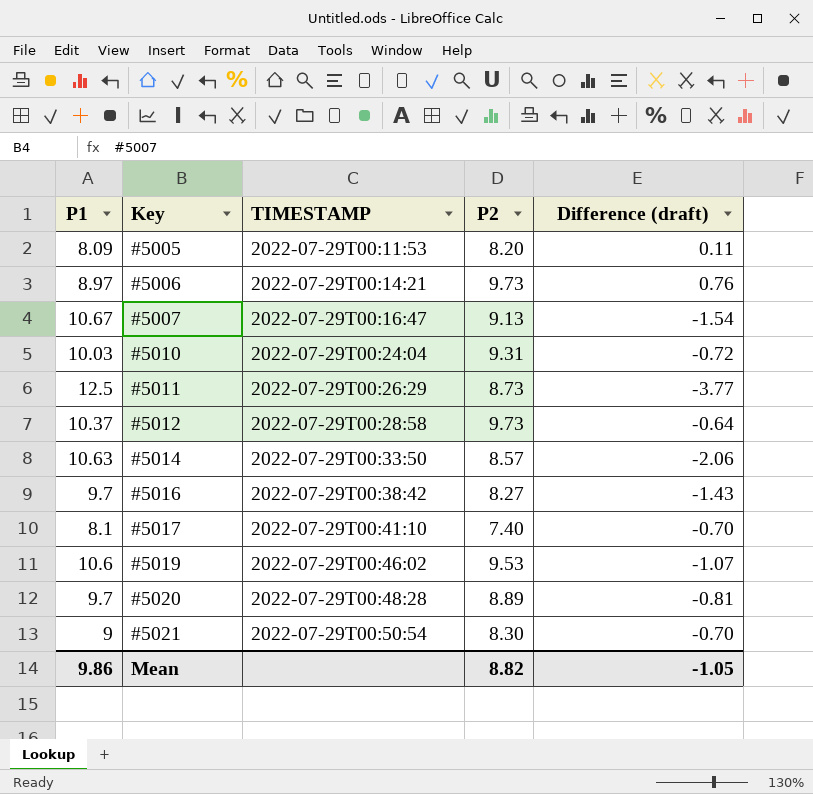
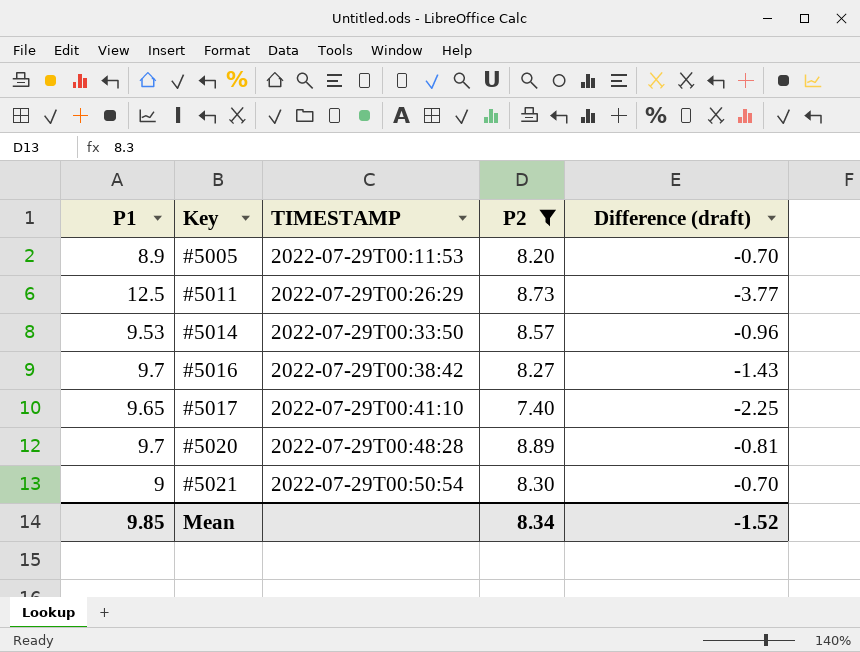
filter: none -> P2 <= 8.89
#5005 | P1: 8.09 -> 8.9
#5005 | Difference (draft): 0.11 -> -0.70
#5014 | P1: 10.63 -> 9.53
#5014 | Difference (draft): -2.06 -> -0.96
#5017 | P1: 8.1 -> 9.65
#5017 | Difference (draft): -0.70 -> -2.25
Mean | P1: 9.86 -> 9.85
Mean | P2: 8.82 -> 8.34
Mean | Difference (draft): -1.05 -> -1.52

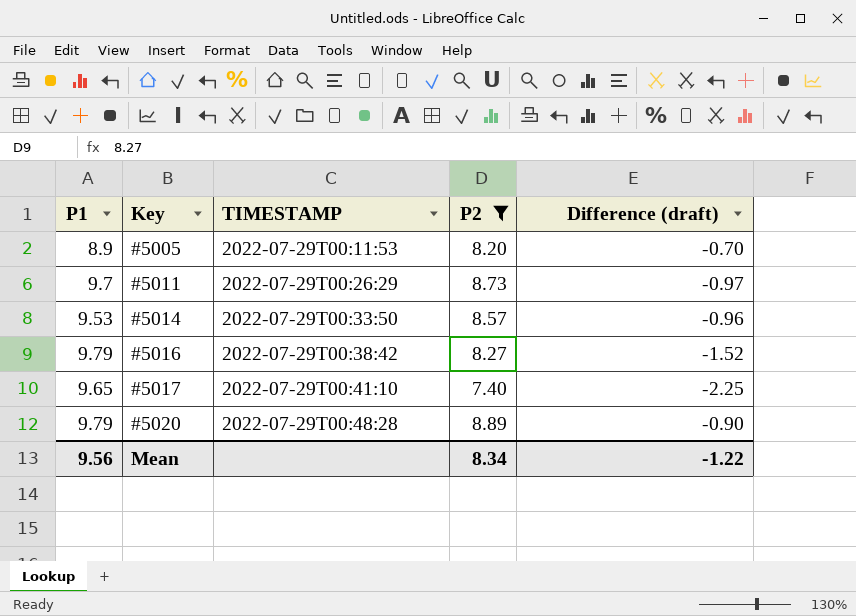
row #5021: 9 | 2022-07-29T00:50:54 | 8.30 | -0.70 -> none
#5011 | P1: 12.5 -> 9.7
#5011 | Difference (draft): -3.77 -> -0.97
#5016 | P1: 9.7 -> 9.79
#5016 | Difference (draft): -1.43 -> -1.52
#5020 | P1: 9.7 -> 9.79
#5020 | Difference (draft): -0.81 -> -0.90
Mean | P1: 9.85 -> 9.56
Mean | Difference (draft): -1.52 -> -1.22

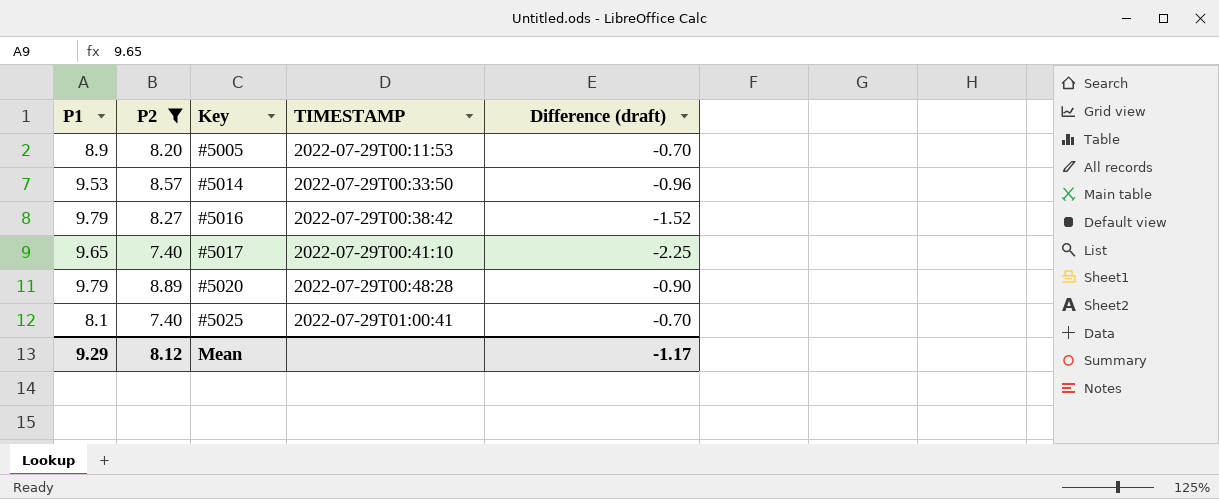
column P2 | position: 4 -> 2
row #5011: 9.7 | 2022-07-29T00:26:29 | 8.73 | -0.97 -> none
row #5025: none -> 8.1 | 7.40 | 2022-07-29T01:00:41 | -0.70
Mean | P1: 9.56 -> 9.29
Mean | P2: 8.34 -> 8.12
Mean | Difference (draft): -1.22 -> -1.17

